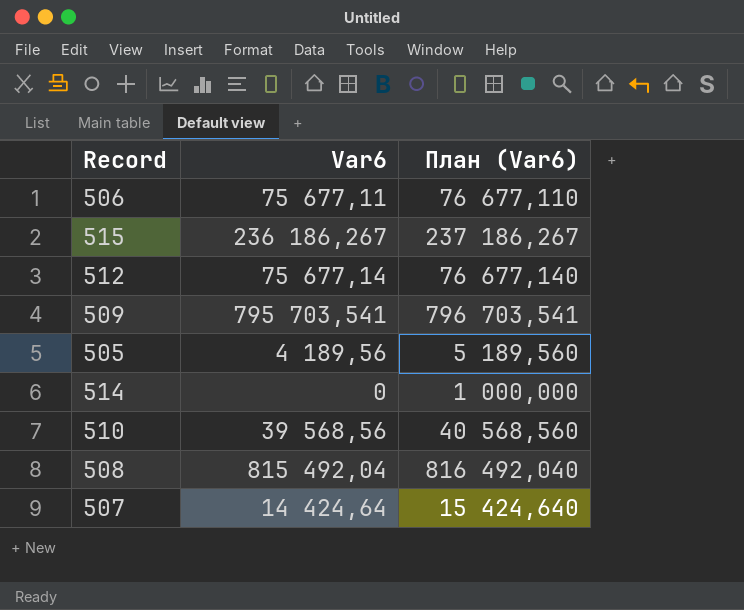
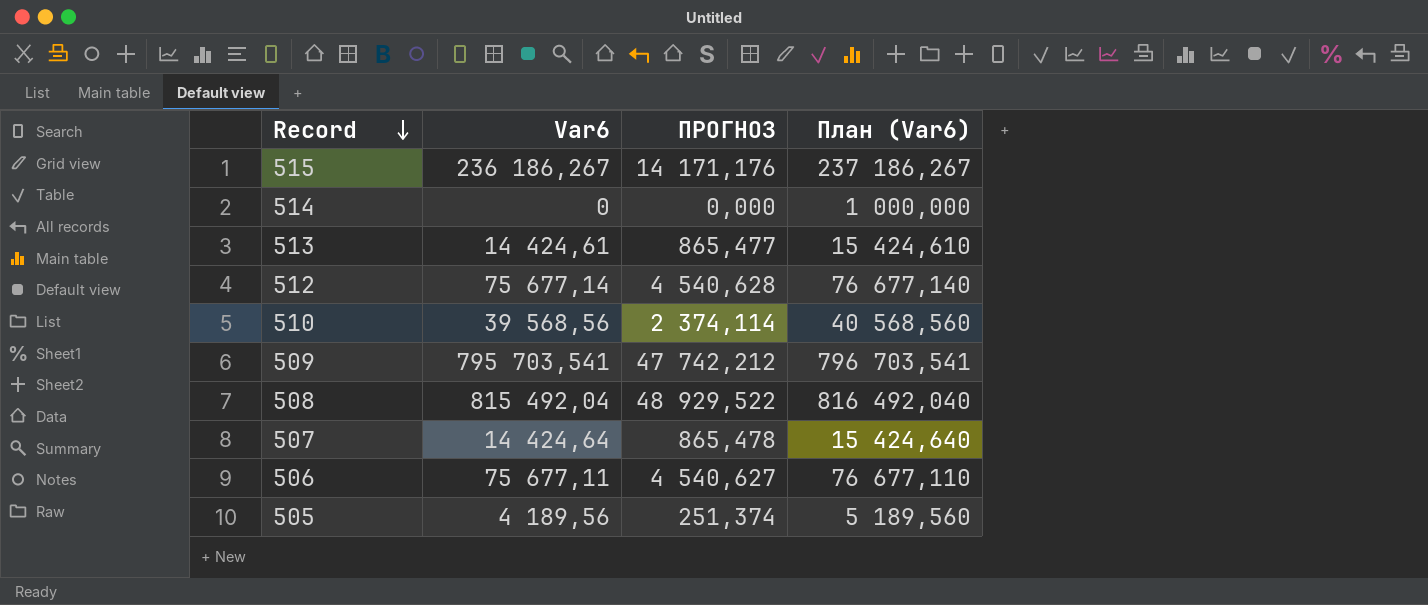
row order: none -> Record descending
column ПРОГНОЗ | formula: none -> [Var6] * 0,06
row 513: none -> 14 424,61 | 865,477 | 15 424,610

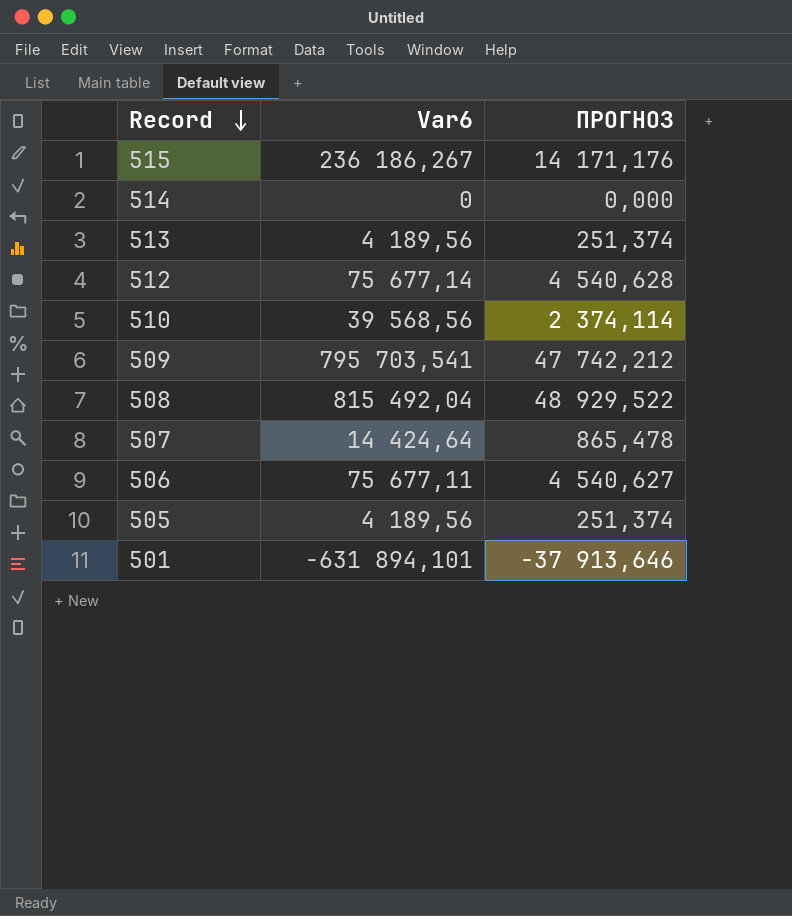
column План (Var6) | formula: [Var6] + 1000 -> none
513 | Var6: 14 424,61 -> 4 189,56
513 | ПРОГНОЗ: 865,477 -> 251,374
row 501: none -> -631 894,101 | -37 913,646

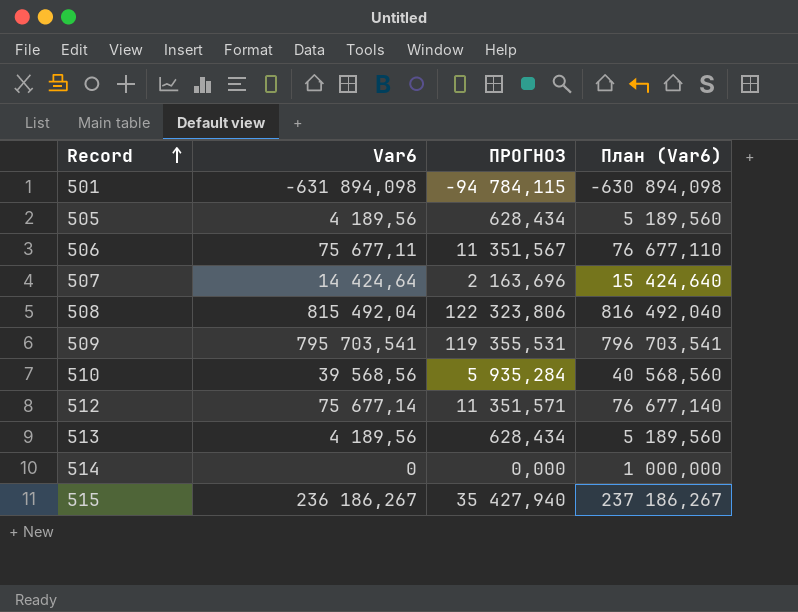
row order: Record descending -> Record ascending
column ПРОГНОЗ | formula: [Var6] * 0,06 -> [Var6] * 0,15
column План (Var6) | formula: none -> [Var6] + 1000
501 | Var6: -631 894,101 -> -631 894,098

